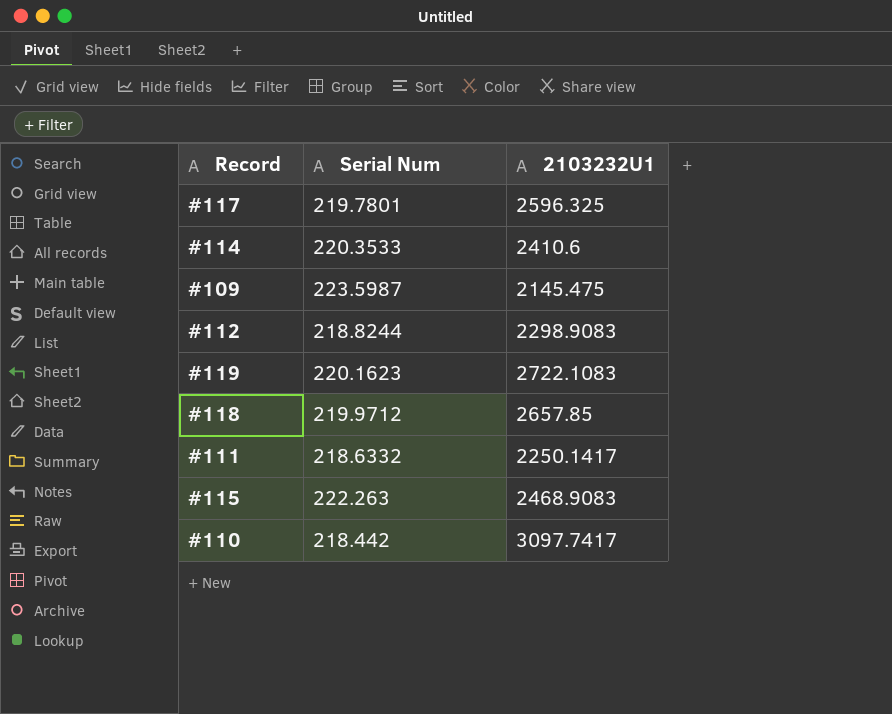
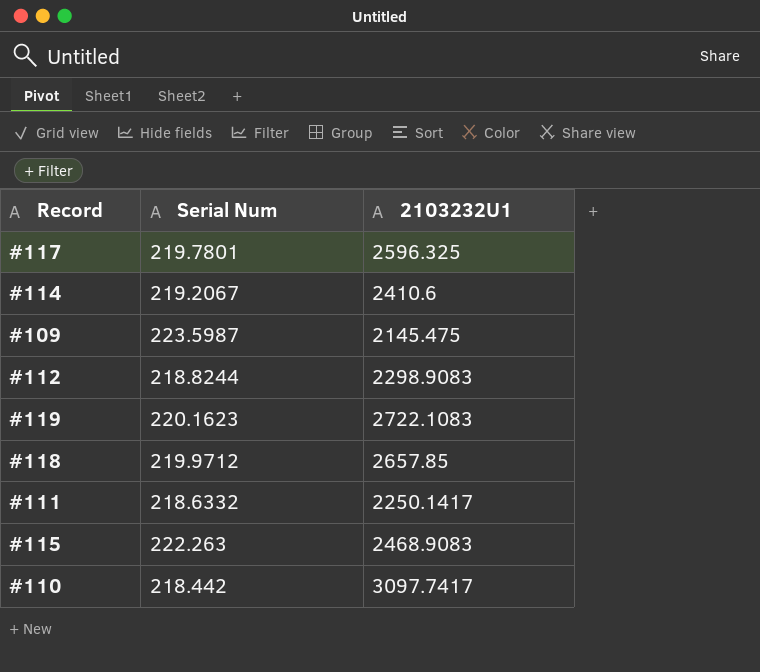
#114 | Serial Num: 220.3533 -> 219.2067

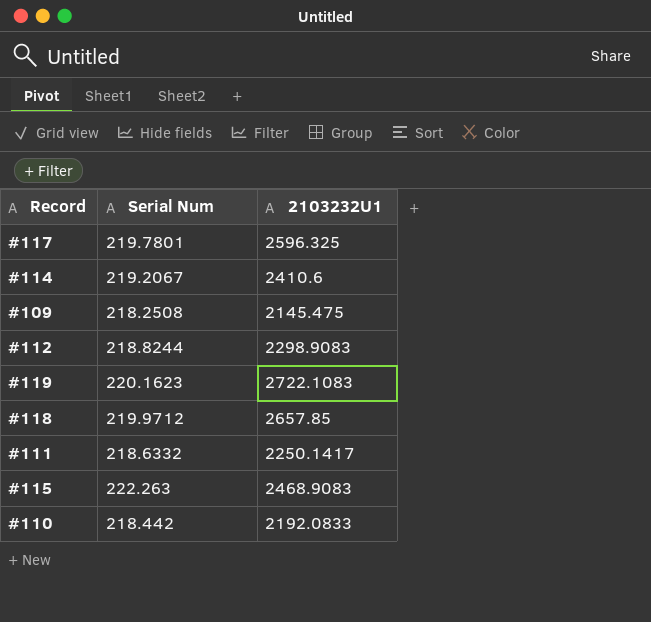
#109 | Serial Num: 223.5987 -> 218.2508
#110 | 2103232U1: 3097.7417 -> 2192.0833

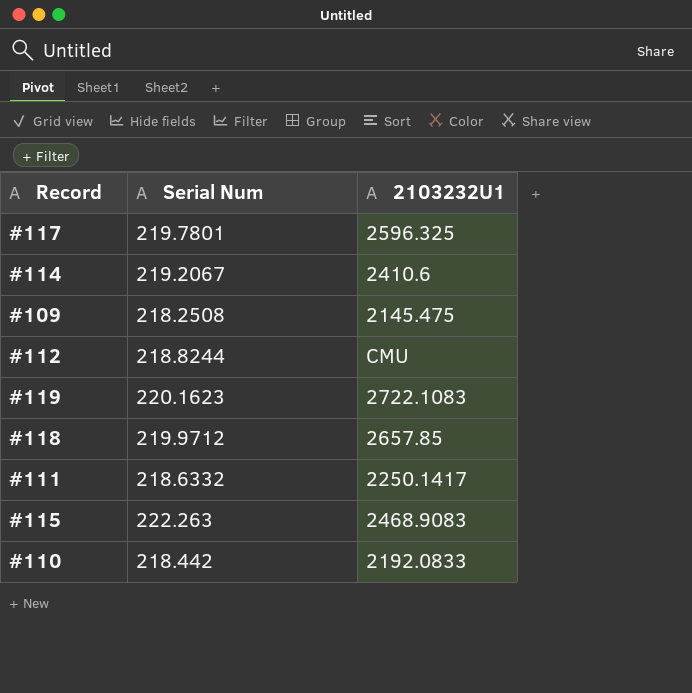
#112 | 2103232U1: 2298.9083 -> CMU

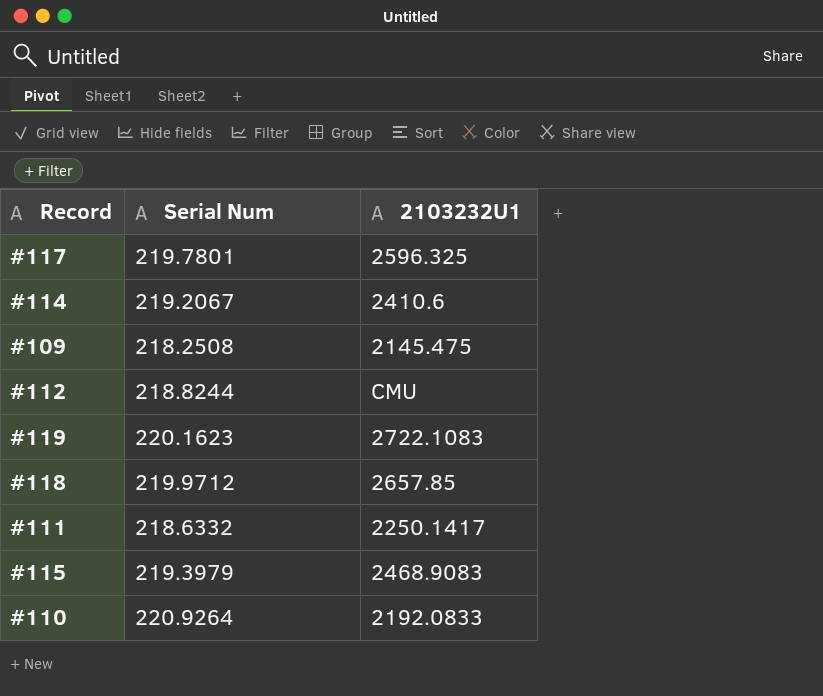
#115 | Serial Num: 222.263 -> 219.3979
#110 | Serial Num: 218.442 -> 220.9264

